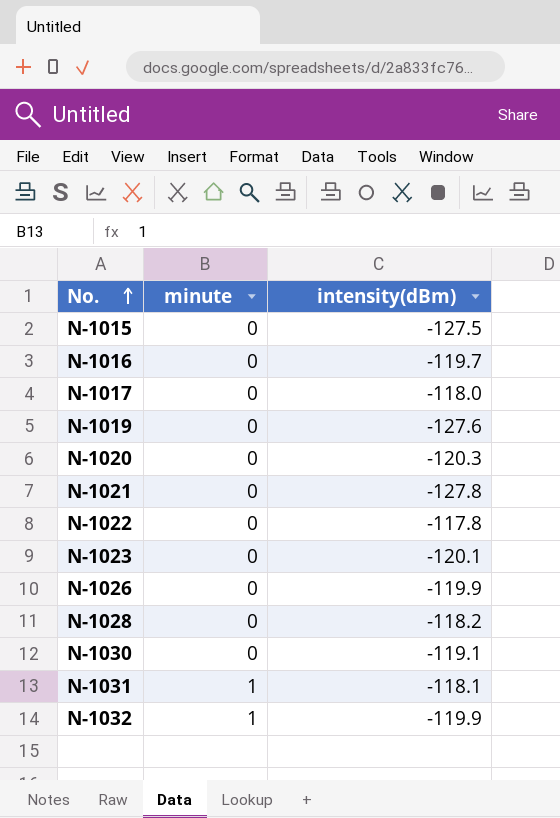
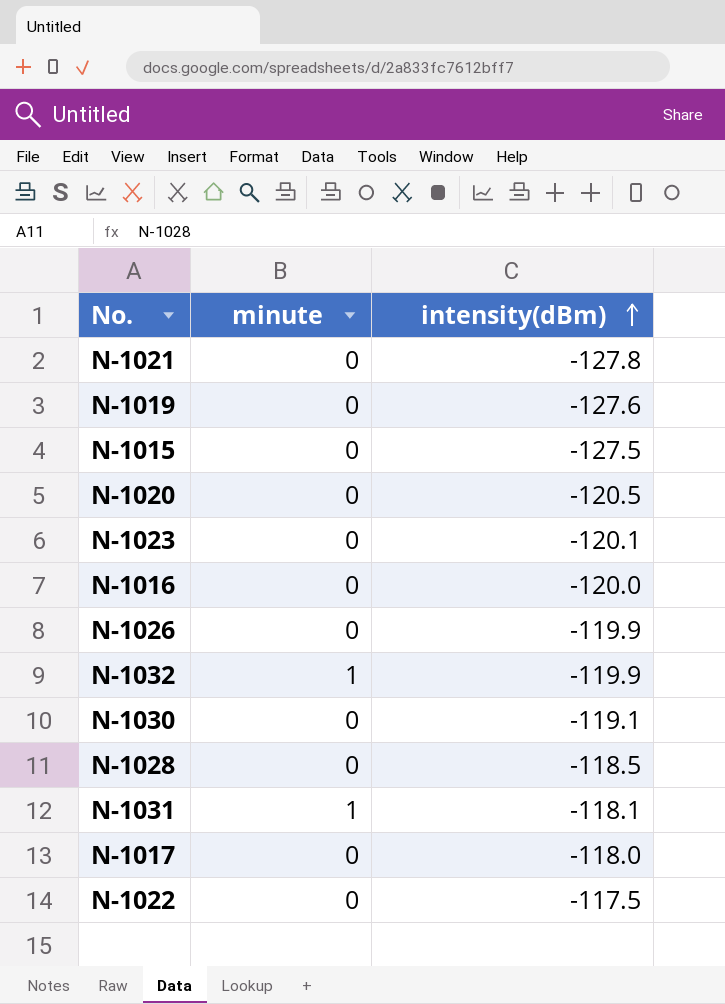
row order: No. ascending -> intensity(dBm) ascending
N-1020 | intensity(dBm): -120.3 -> -120.5
N-1016 | intensity(dBm): -119.7 -> -120.0
N-1028 | intensity(dBm): -118.2 -> -118.5
N-1022 | intensity(dBm): -117.8 -> -117.5

